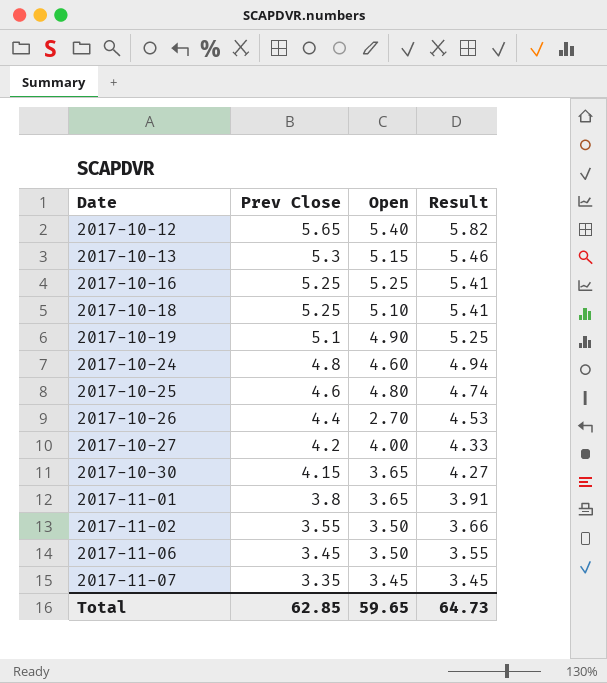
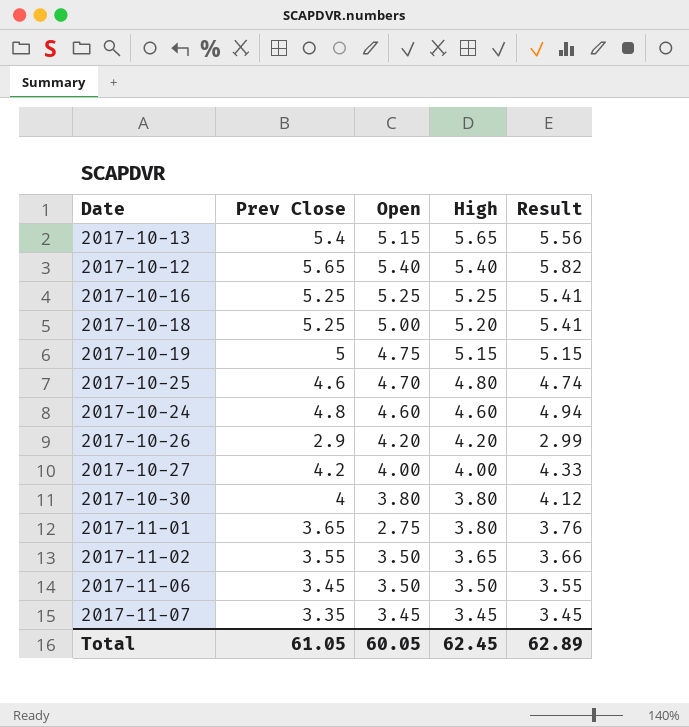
row order: Date ascending -> High descending
column High | position: none -> 4
2017-10-13 | Prev Close: 5.3 -> 5.4
2017-10-13 | Result: 5.46 -> 5.56
2017-10-18 | Open: 5.10 -> 5.00
2017-10-19 | Prev Close: 5.1 -> 5
2017-10-19 | Open: 4.90 -> 4.75
2017-10-19 | Result: 5.25 -> 5.15
2017-10-25 | Open: 4.80 -> 4.70
2017-10-26 | Prev Close: 4.4 -> 2.9
2017-10-26 | Open: 2.70 -> 4.20
2017-10-26 | Result: 4.53 -> 2.99
2017-10-30 | Prev Close: 4.15 -> 4
2017-10-30 | Open: 3.65 -> 3.80
2017-10-30 | Result: 4.27 -> 4.12
2017-11-01 | Prev Close: 3.8 -> 3.65
2017-11-01 | Open: 3.65 -> 2.75
2017-11-01 | Result: 3.91 -> 3.76
Total | Prev Close: 62.85 -> 61.05
Total | Open: 59.65 -> 60.05
Total | Result: 64.73 -> 62.89

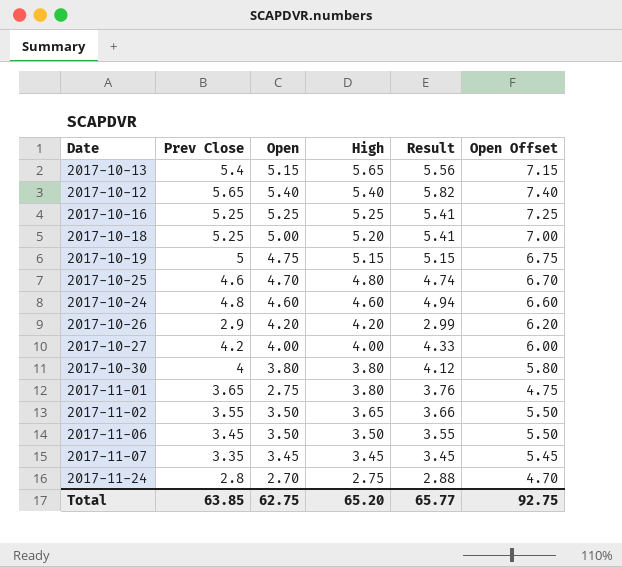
column Open Offset | formula: none -> [Open] + 2
row 2017-11-24: none -> 2.8 | 2.70 | 2.75 | 2.88 | 4.70
Total | Prev Close: 61.05 -> 63.85
Total | Open: 60.05 -> 62.75
Total | High: 62.45 -> 65.20
Total | Result: 62.89 -> 65.77

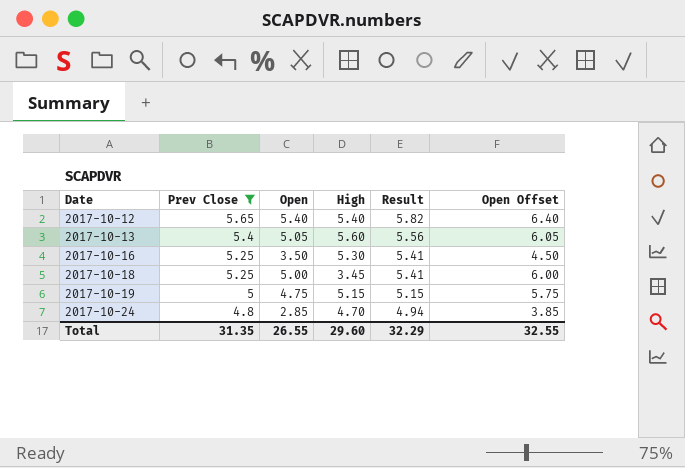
filter: none -> Prev Close >= 4.8
row order: High descending -> Date ascending
column Open Offset | formula: [Open] + 2 -> [Open] + 1
2017-10-13 | Open: 5.15 -> 5.05
2017-10-13 | High: 5.65 -> 5.60
2017-10-16 | Open: 5.25 -> 3.50
2017-10-16 | High: 5.25 -> 5.30
2017-10-18 | High: 5.20 -> 3.45
2017-10-24 | Open: 4.60 -> 2.85
2017-10-24 | High: 4.60 -> 4.70
Total | Prev Close: 63.85 -> 31.35
Total | Open: 62.75 -> 26.55
Total | High: 65.20 -> 29.60
Total | Result: 65.77 -> 32.29
Total | Open Offset: 92.75 -> 32.55

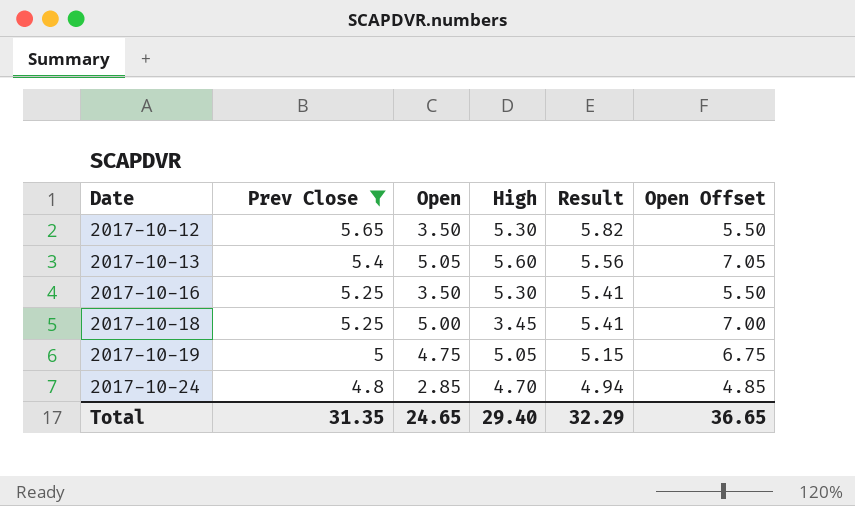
column Open Offset | formula: [Open] + 1 -> [Open] + 2
2017-10-12 | Open: 5.40 -> 3.50
2017-10-12 | High: 5.40 -> 5.30
2017-10-19 | High: 5.15 -> 5.05
Total | Open: 26.55 -> 24.65
Total | High: 29.60 -> 29.40
Total | Open Offset: 32.55 -> 36.65

